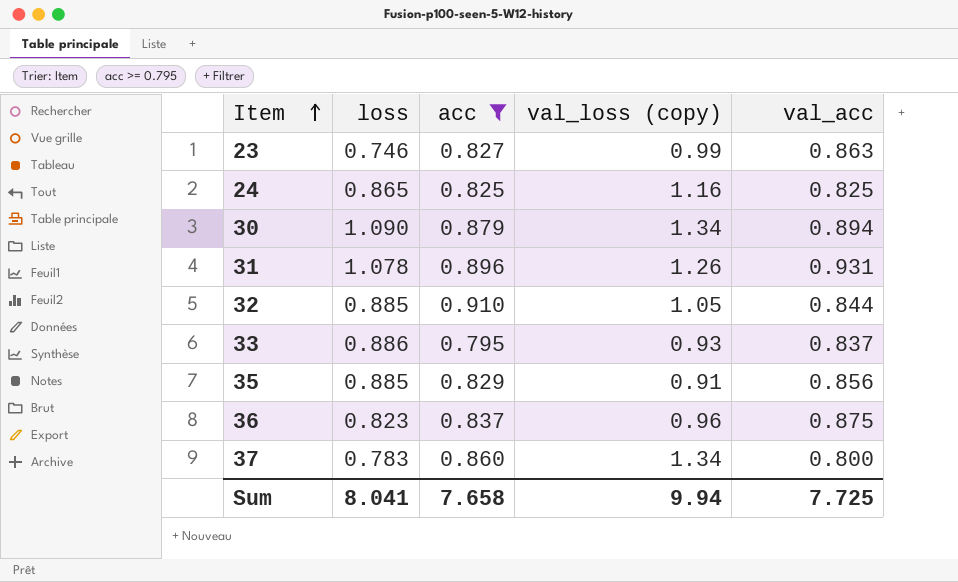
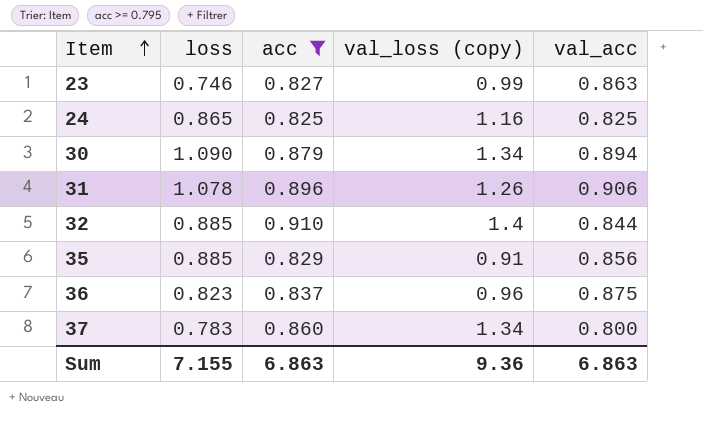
row 33: 0.886 | 0.795 | 0.93 | 0.837 -> none
31 | val_acc: 0.931 -> 0.906
32 | val_loss (copy): 1.05 -> 1.4
Sum | loss: 8.041 -> 7.155
Sum | acc: 7.658 -> 6.863
Sum | val_loss (copy): 9.94 -> 9.36
Sum | val_acc: 7.725 -> 6.863

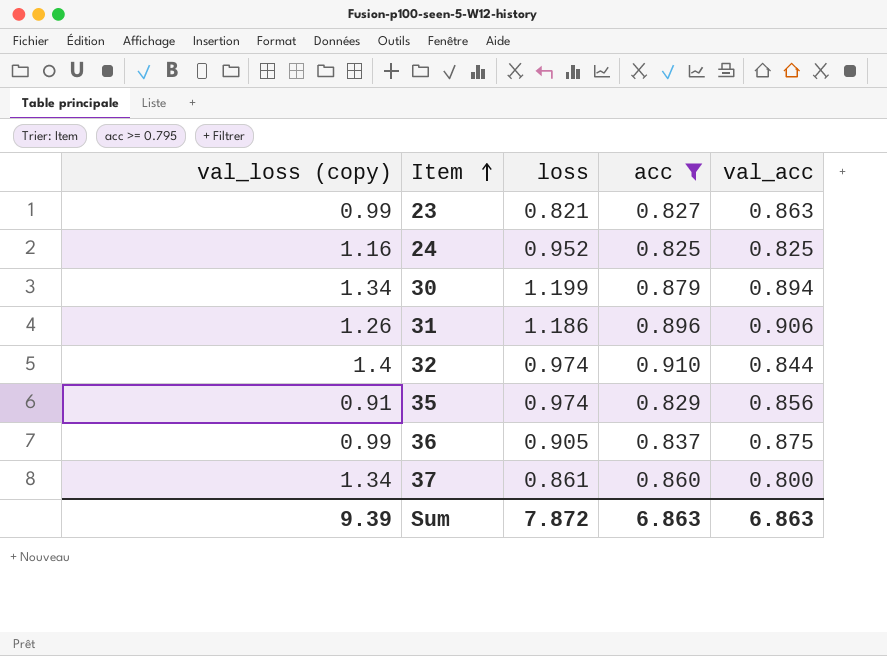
column val_loss (copy) | position: 4 -> 1
23 | loss: 0.746 -> 0.821
24 | loss: 0.865 -> 0.952
30 | loss: 1.090 -> 1.199
31 | loss: 1.078 -> 1.186
32 | loss: 0.885 -> 0.974
35 | loss: 0.885 -> 0.974
36 | val_loss (copy): 0.96 -> 0.99
36 | loss: 0.823 -> 0.905
37 | loss: 0.783 -> 0.861
Sum | val_loss (copy): 9.36 -> 9.39
Sum | loss: 7.155 -> 7.872

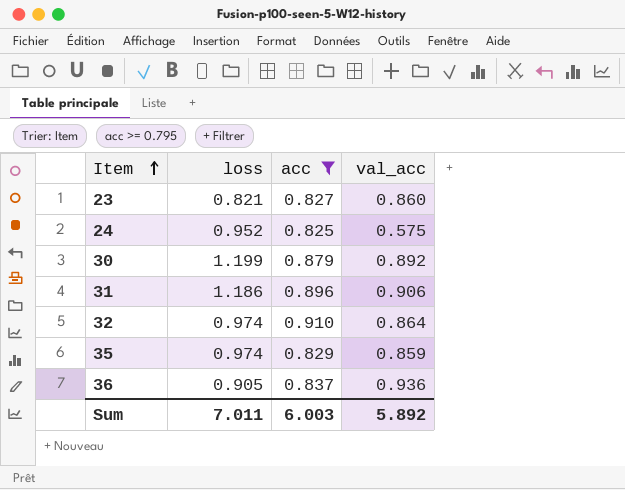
column val_loss (copy) | position: 1 -> none
row 37: 1.34 | 0.861 | 0.860 | 0.800 -> none
23 | val_acc: 0.863 -> 0.860
24 | val_acc: 0.825 -> 0.575
30 | val_acc: 0.894 -> 0.892
32 | val_acc: 0.844 -> 0.864
35 | val_acc: 0.856 -> 0.859
36 | val_acc: 0.875 -> 0.936
Sum | loss: 7.872 -> 7.011
Sum | acc: 6.863 -> 6.003
Sum | val_acc: 6.863 -> 5.892

